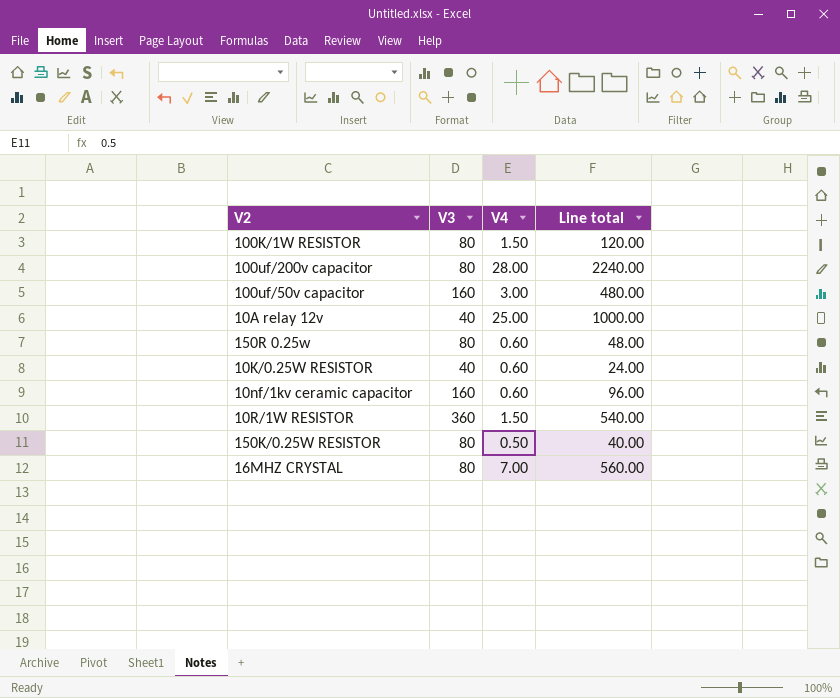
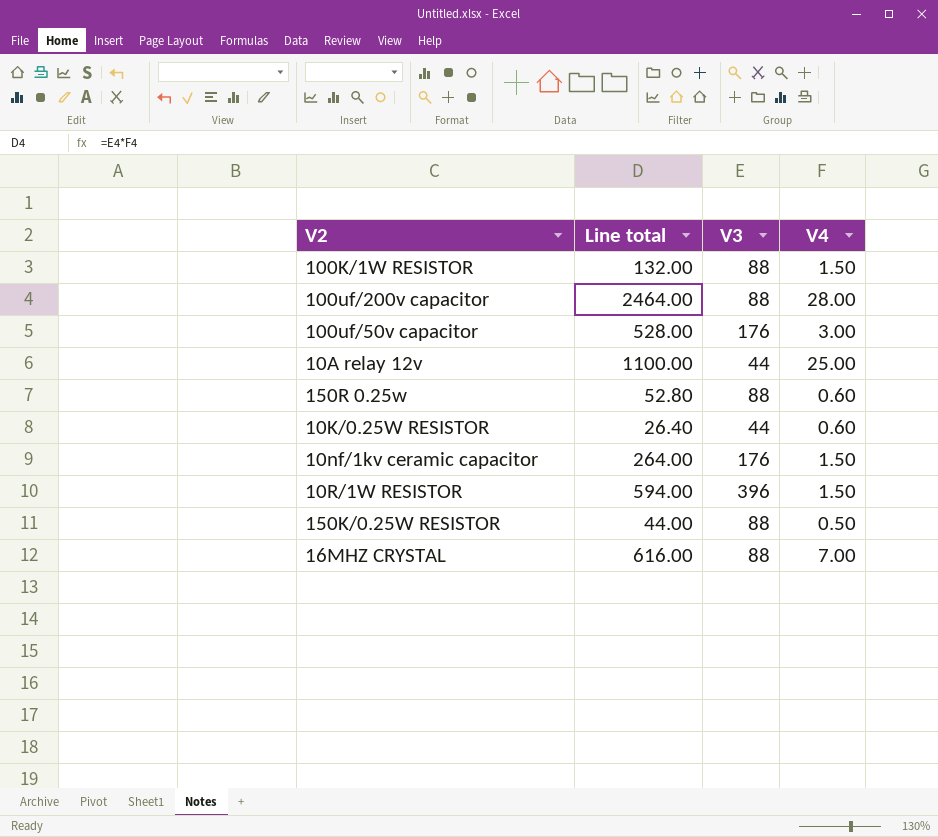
column Line total | position: 4 -> 2
100K/1W RESISTOR | Line total: 120.00 -> 132.00
100K/1W RESISTOR | V3: 80 -> 88
100uf/200v capacitor | Line total: 2240.00 -> 2464.00
100uf/200v capacitor | V3: 80 -> 88
100uf/50v capacitor | Line total: 480.00 -> 528.00
100uf/50v capacitor | V3: 160 -> 176
10A relay 12v | Line total: 1000.00 -> 1100.00
10A relay 12v | V3: 40 -> 44
150R 0.25w | Line total: 48.00 -> 52.80
150R 0.25w | V3: 80 -> 88
10K/0.25W RESISTOR | Line total: 24.00 -> 26.40
10K/0.25W RESISTOR | V3: 40 -> 44
10nf/1kv ceramic capacitor | Line total: 96.00 -> 264.00
10nf/1kv ceramic capacitor | V3: 160 -> 176
10nf/1kv ceramic capacitor | V4: 0.60 -> 1.50
10R/1W RESISTOR | Line total: 540.00 -> 594.00
10R/1W RESISTOR | V3: 360 -> 396
150K/0.25W RESISTOR | Line total: 40.00 -> 44.00
150K/0.25W RESISTOR | V3: 80 -> 88
16MHZ CRYSTAL | Line total: 560.00 -> 616.00
16MHZ CRYSTAL | V3: 80 -> 88

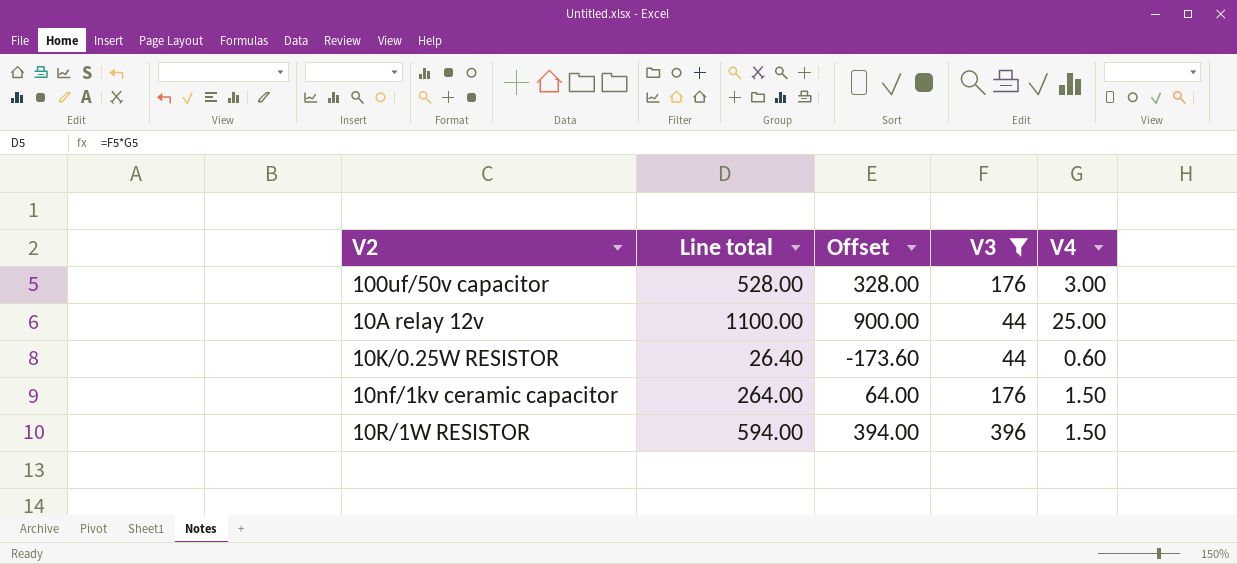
filter: none -> V3 != 88
column Offset | formula: none -> [Line total] - 200

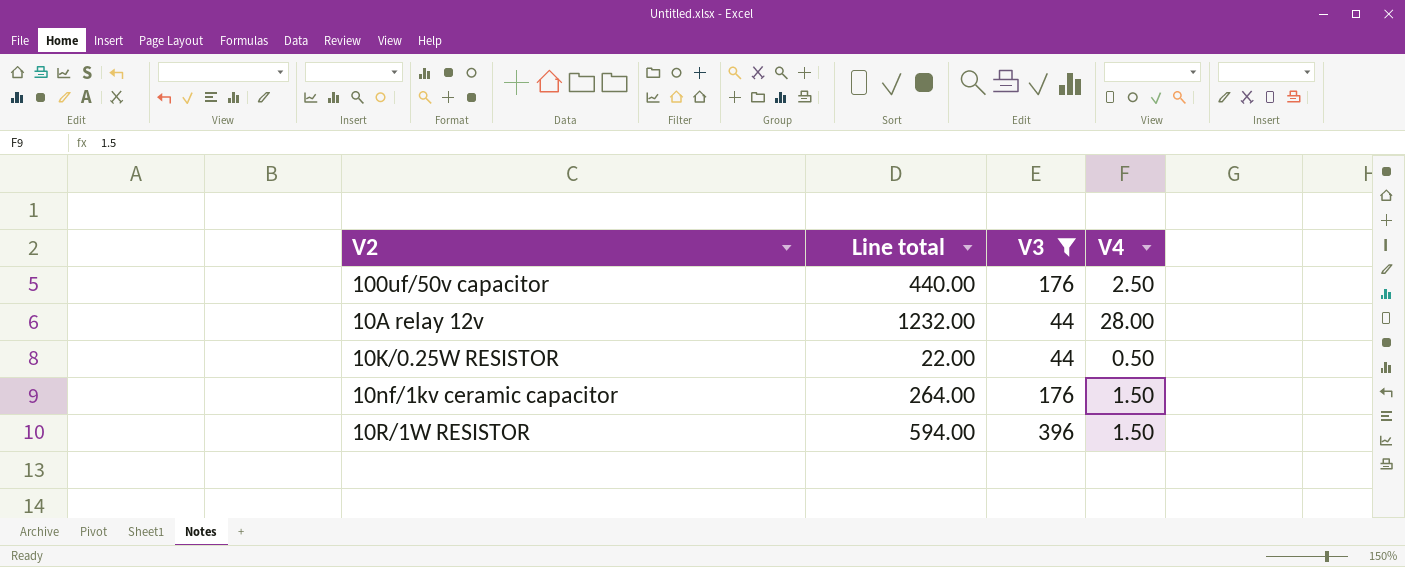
column Offset | formula: [Line total] - 200 -> none
100uf/50v capacitor | Line total: 528.00 -> 440.00
100uf/50v capacitor | V4: 3.00 -> 2.50
10A relay 12v | Line total: 1100.00 -> 1232.00
10A relay 12v | V4: 25.00 -> 28.00
10K/0.25W RESISTOR | Line total: 26.40 -> 22.00
10K/0.25W RESISTOR | V4: 0.60 -> 0.50

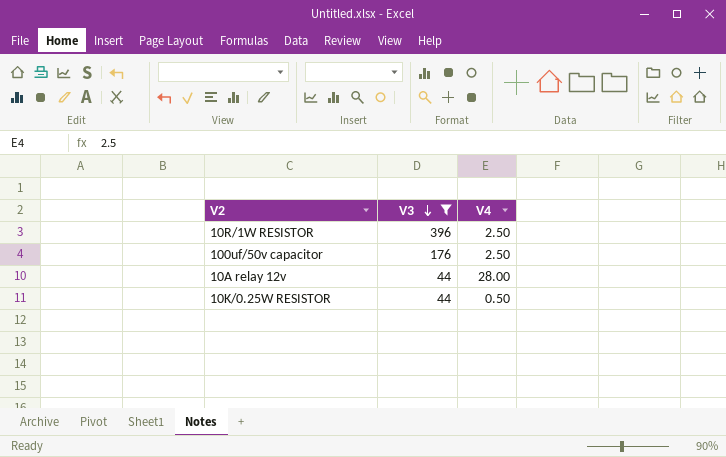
row order: none -> V3 descending
column Line total | formula: [V3] * [V4] -> none
row 10nf/1kv ceramic capacitor: 264.00 | 176 | 1.50 -> none
10R/1W RESISTOR | V4: 1.50 -> 2.50

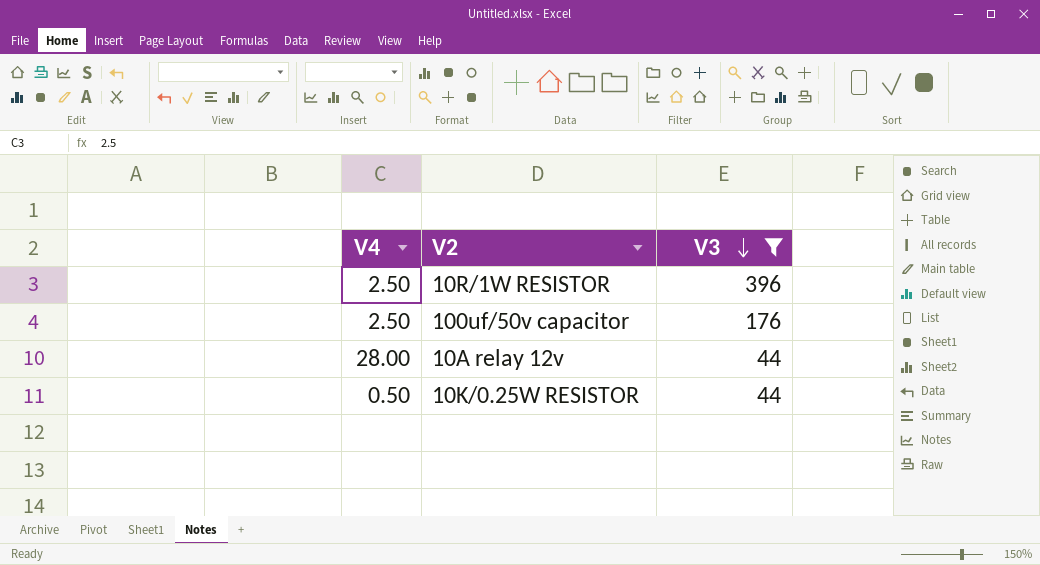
column V4 | position: 3 -> 1

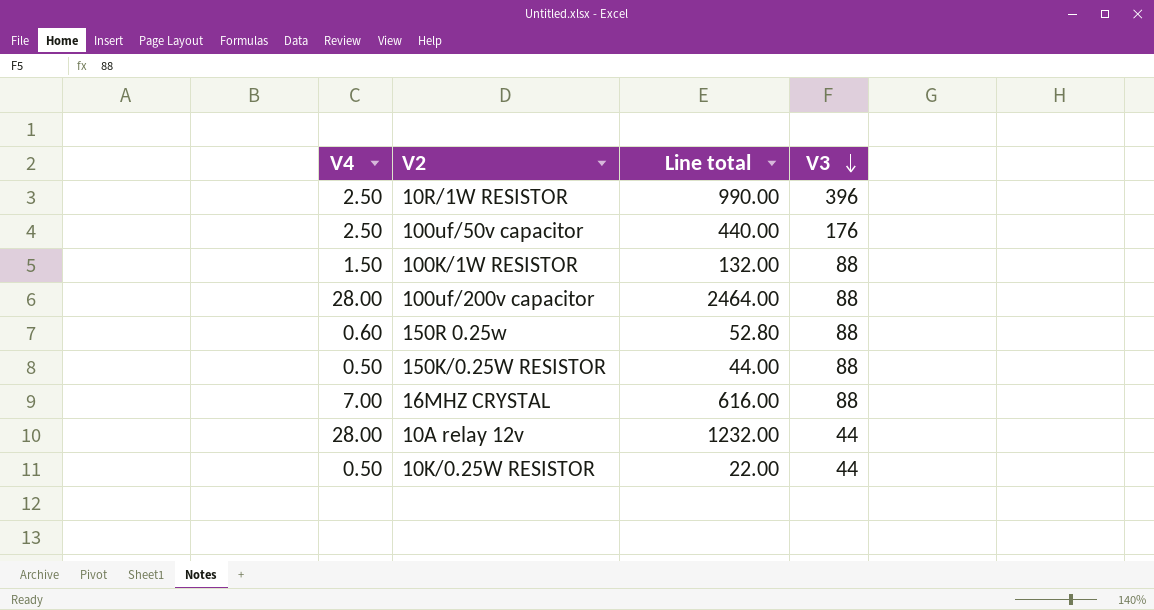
filter: V3 != 88 -> none
column Line total | formula: none -> [V4] * [V3]

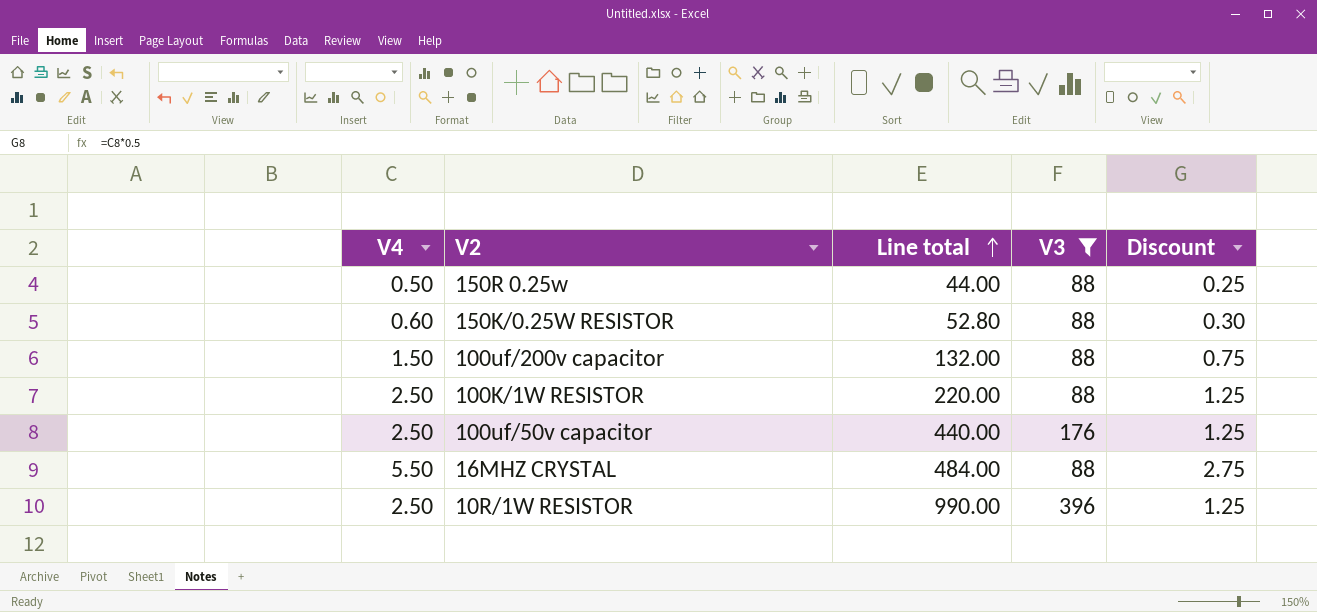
filter: none -> V3 != 44
row order: V3 descending -> Line total ascending
column Discount | formula: none -> [V4] * 0.5
150R 0.25w | V4: 0.60 -> 0.50
150R 0.25w | Line total: 52.80 -> 44.00
150K/0.25W RESISTOR | V4: 0.50 -> 0.60
150K/0.25W RESISTOR | Line total: 44.00 -> 52.80
100uf/200v capacitor | V4: 28.00 -> 1.50
100uf/200v capacitor | Line total: 2464.00 -> 132.00
100K/1W RESISTOR | V4: 1.50 -> 2.50
100K/1W RESISTOR | Line total: 132.00 -> 220.00
16MHZ CRYSTAL | V4: 7.00 -> 5.50
16MHZ CRYSTAL | Line total: 616.00 -> 484.00

